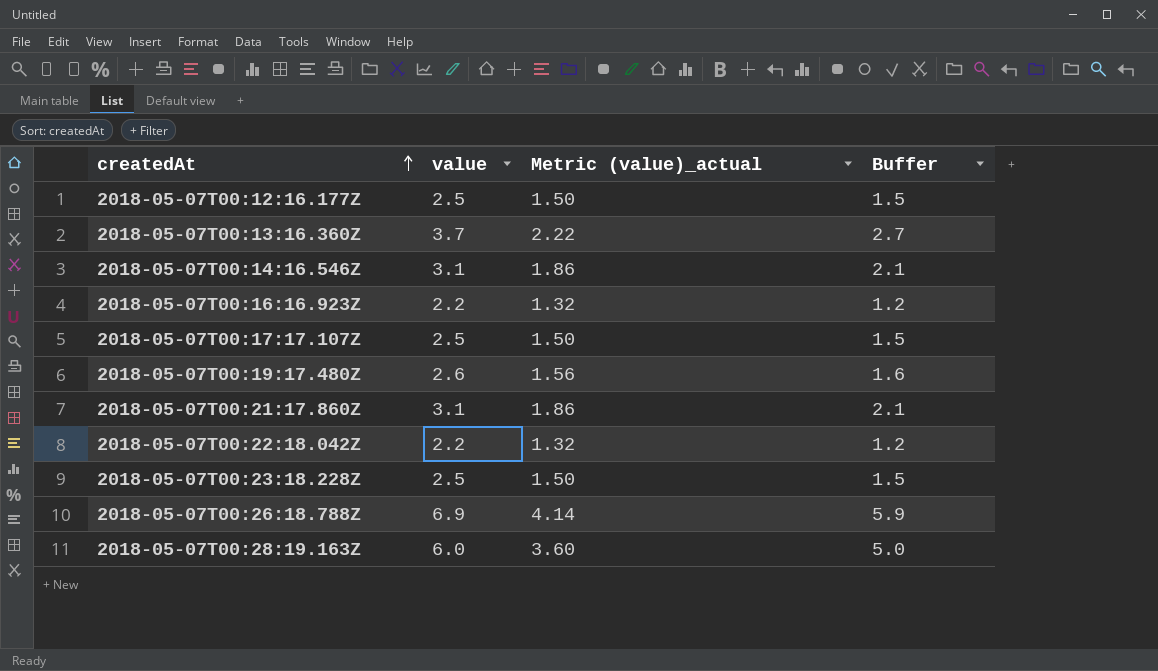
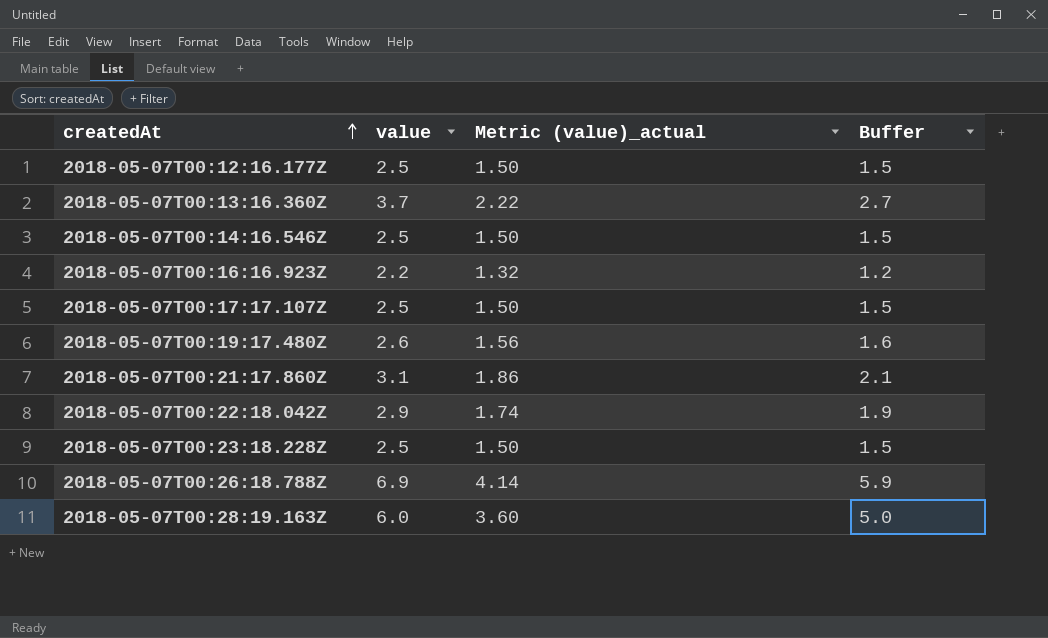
2018-05-07T00:14:16.546Z | value: 3.1 -> 2.5
2018-05-07T00:14:16.546Z | Metric (value)_actual: 1.86 -> 1.50
2018-05-07T00:14:16.546Z | Buffer: 2.1 -> 1.5
2018-05-07T00:22:18.042Z | value: 2.2 -> 2.9
2018-05-07T00:22:18.042Z | Metric (value)_actual: 1.32 -> 1.74
2018-05-07T00:22:18.042Z | Buffer: 1.2 -> 1.9

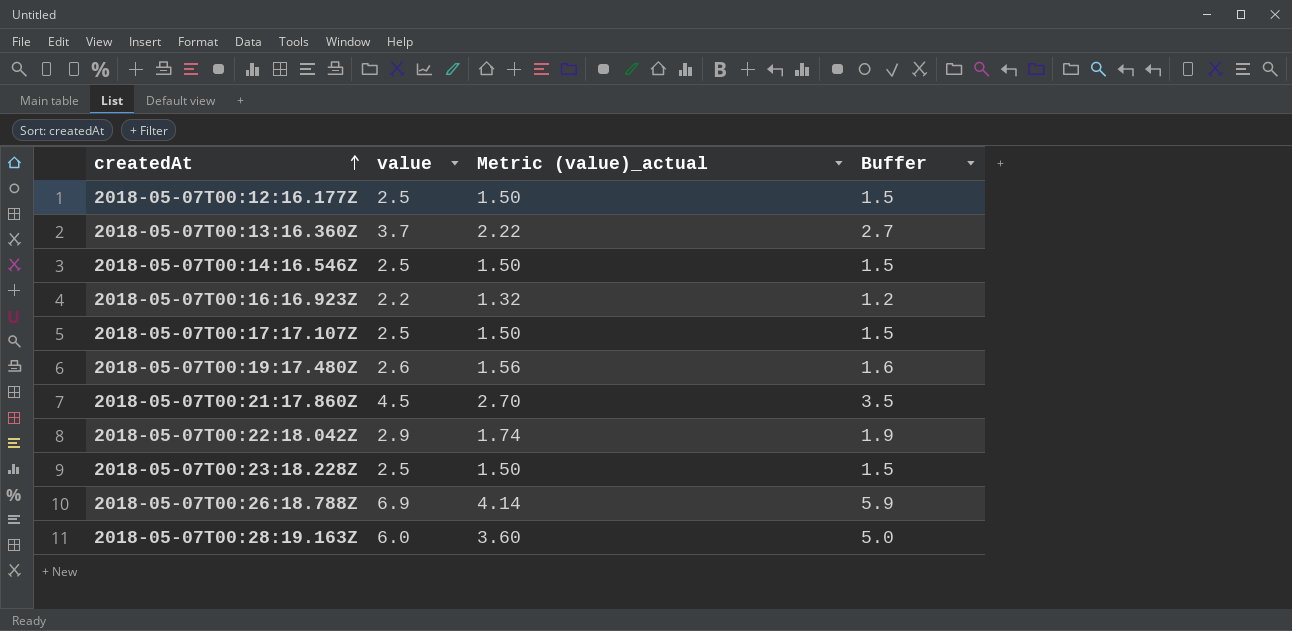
2018-05-07T00:21:17.860Z | value: 3.1 -> 4.5
2018-05-07T00:21:17.860Z | Metric (value)_actual: 1.86 -> 2.70
2018-05-07T00:21:17.860Z | Buffer: 2.1 -> 3.5

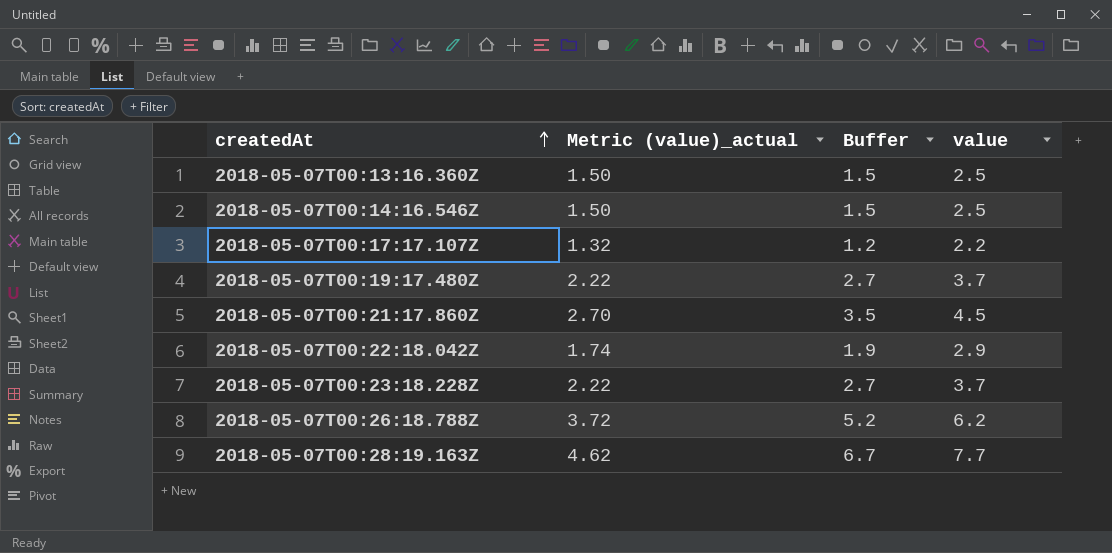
column value | position: 2 -> 4
row 2018-05-07T00:12:16.177Z: 2.5 | 1.50 | 1.5 -> none
row 2018-05-07T00:16:16.923Z: 2.2 | 1.32 | 1.2 -> none
2018-05-07T00:13:16.360Z | Metric (value)_actual: 2.22 -> 1.50
2018-05-07T00:13:16.360Z | Buffer: 2.7 -> 1.5
2018-05-07T00:13:16.360Z | value: 3.7 -> 2.5
2018-05-07T00:17:17.107Z | Metric (value)_actual: 1.50 -> 1.32
2018-05-07T00:17:17.107Z | Buffer: 1.5 -> 1.2
2018-05-07T00:17:17.107Z | value: 2.5 -> 2.2
2018-05-07T00:19:17.480Z | Metric (value)_actual: 1.56 -> 2.22
2018-05-07T00:19:17.480Z | Buffer: 1.6 -> 2.7
2018-05-07T00:19:17.480Z | value: 2.6 -> 3.7
2018-05-07T00:23:18.228Z | Metric (value)_actual: 1.50 -> 2.22
2018-05-07T00:23:18.228Z | Buffer: 1.5 -> 2.7
2018-05-07T00:23:18.228Z | value: 2.5 -> 3.7
2018-05-07T00:26:18.788Z | Metric (value)_actual: 4.14 -> 3.72
2018-05-07T00:26:18.788Z | Buffer: 5.9 -> 5.2
2018-05-07T00:26:18.788Z | value: 6.9 -> 6.2
2018-05-07T00:28:19.163Z | Metric (value)_actual: 3.60 -> 4.62
2018-05-07T00:28:19.163Z | Buffer: 5.0 -> 6.7
2018-05-07T00:28:19.163Z | value: 6.0 -> 7.7

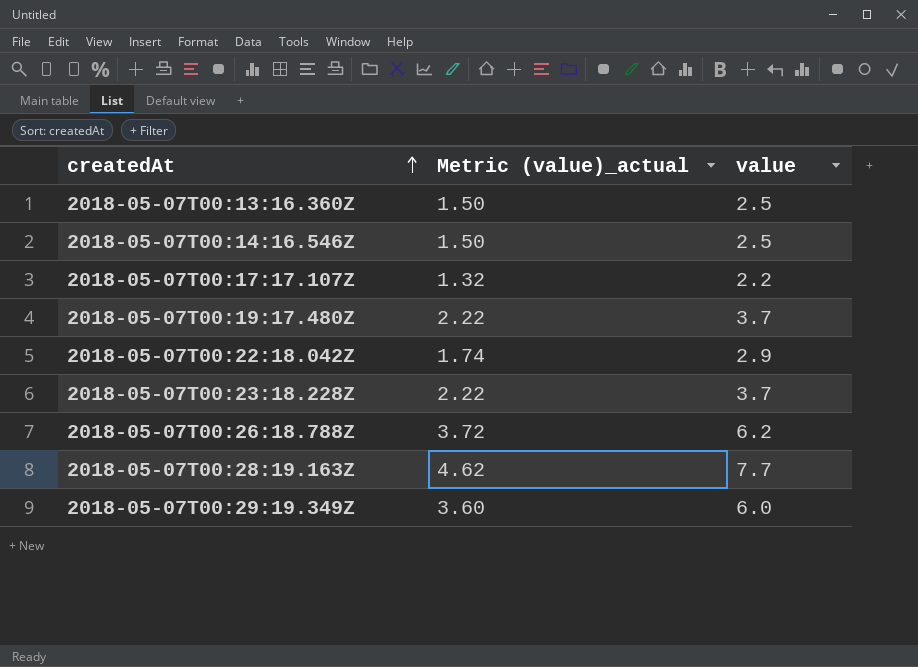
column Buffer | formula: [value] - 1 -> none
row 2018-05-07T00:21:17.860Z: 2.70 | 3.5 | 4.5 -> none
row 2018-05-07T00:29:19.349Z: none -> 3.60 | 6.0

